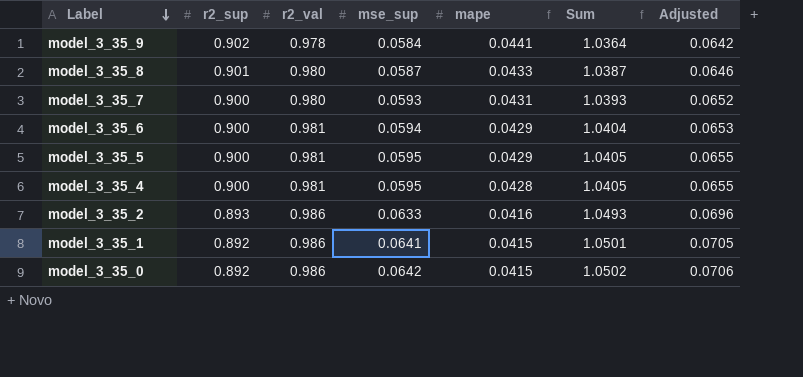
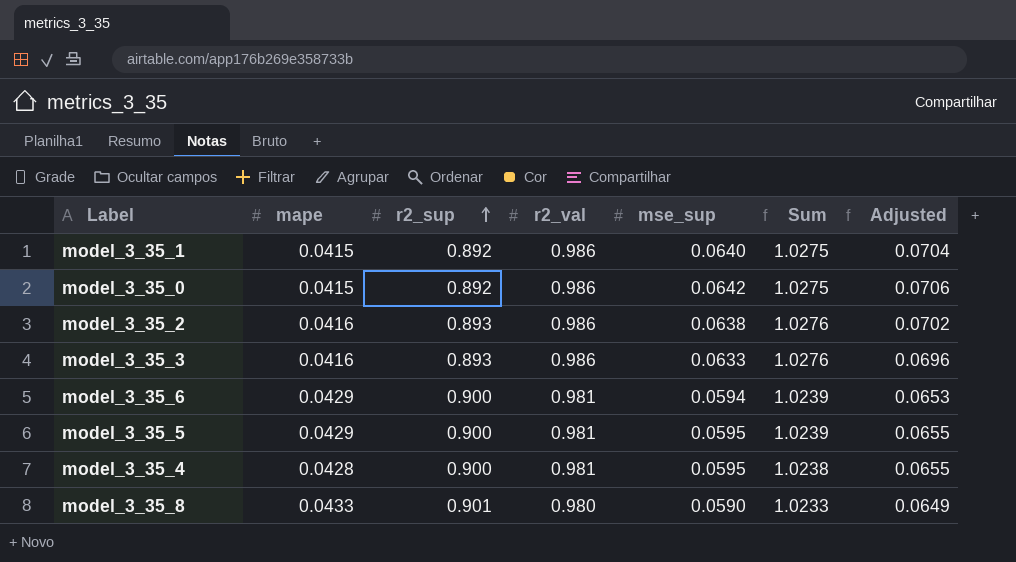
row order: Label descending -> r2_sup ascending
column mape | position: 5 -> 2
column Sum | formula: [r2_val] + [mse_sup] -> [mape] + [r2_val]
row model_3_35_9: 0.902 | 0.978 | 0.0584 | 0.0441 | 1.0364 | 0.0642 -> none
row model_3_35_7: 0.900 | 0.980 | 0.0593 | 0.0431 | 1.0393 | 0.0652 -> none
model_3_35_1 | mse_sup: 0.0641 -> 0.0640
model_3_35_1 | Adjusted: 0.0705 -> 0.0704
model_3_35_2 | mse_sup: 0.0633 -> 0.0638
model_3_35_2 | Adjusted: 0.0696 -> 0.0702
row model_3_35_3: none -> 0.0416 | 0.893 | 0.986 | 0.0633 | 1.0276 | 0.0696
model_3_35_8 | mse_sup: 0.0587 -> 0.0590
model_3_35_8 | Adjusted: 0.0646 -> 0.0649

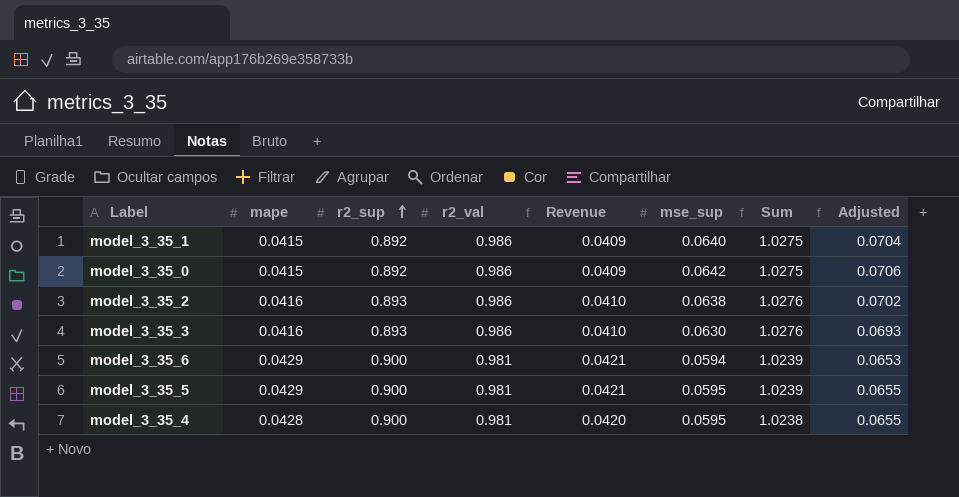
column Revenue | formula: none -> [mape] * [r2_val]
row model_3_35_8: 0.0433 | 0.901 | 0.980 | 0.0590 | 1.0233 | 0.0649 -> none
model_3_35_3 | mse_sup: 0.0633 -> 0.0630
model_3_35_3 | Adjusted: 0.0696 -> 0.0693

